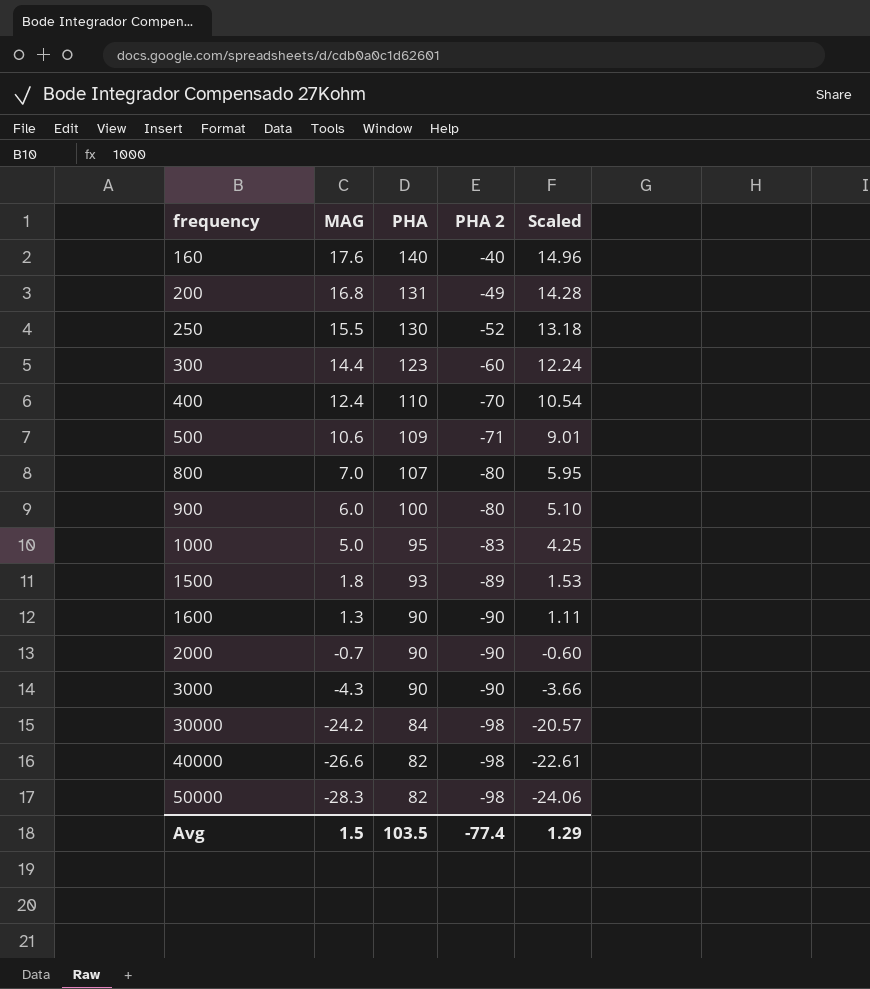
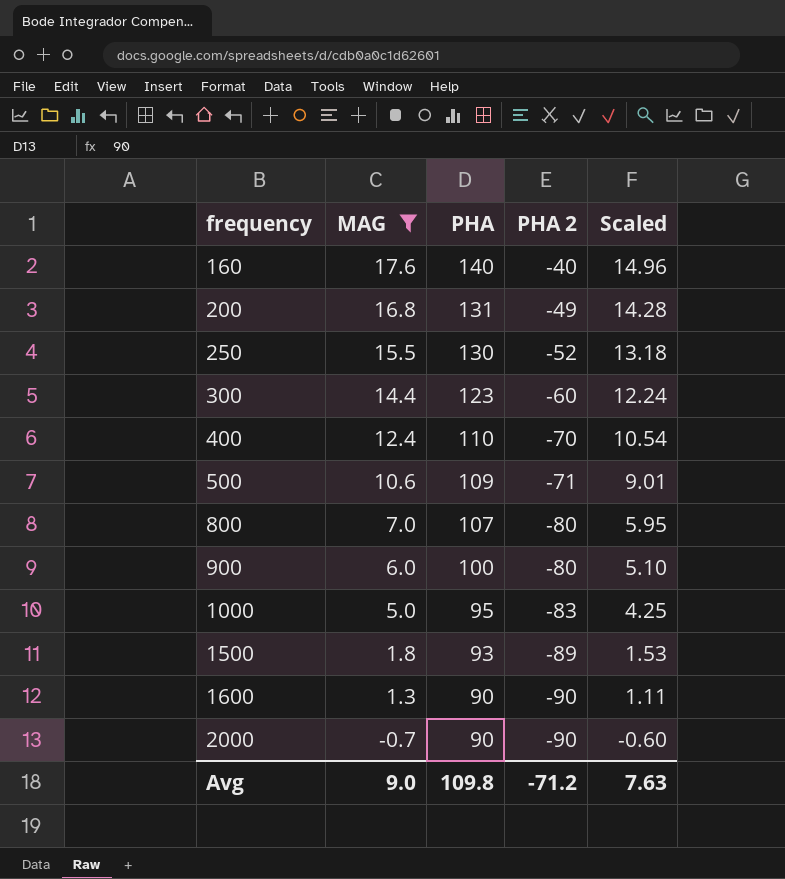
filter: none -> MAG >= -0.7
Avg | MAG: 1.5 -> 9.0
Avg | PHA: 103.5 -> 109.8
Avg | PHA 2: -77.4 -> -71.2
Avg | Scaled: 1.29 -> 7.63

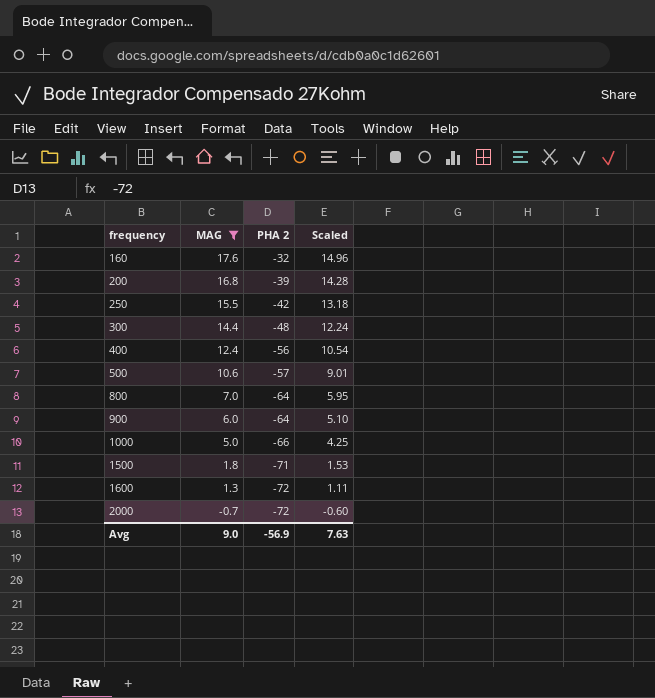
column PHA | position: 3 -> none
160 | PHA 2: -40 -> -32
200 | PHA 2: -49 -> -39
250 | PHA 2: -52 -> -42
300 | PHA 2: -60 -> -48
400 | PHA 2: -70 -> -56
500 | PHA 2: -71 -> -57
800 | PHA 2: -80 -> -64
900 | PHA 2: -80 -> -64
1000 | PHA 2: -83 -> -66
1500 | PHA 2: -89 -> -71
1600 | PHA 2: -90 -> -72
2000 | PHA 2: -90 -> -72
Avg | PHA 2: -71.2 -> -56.9

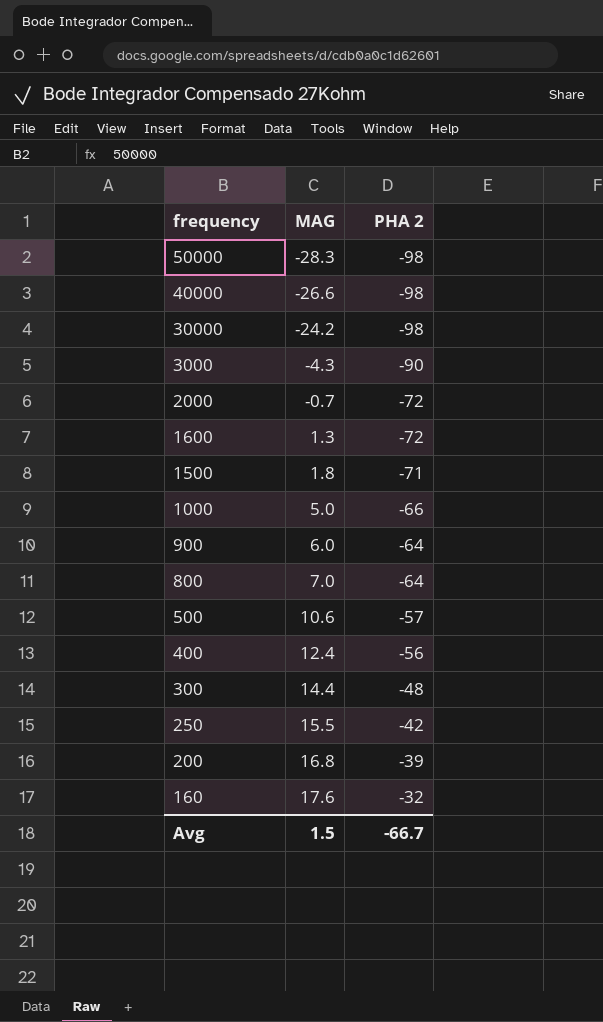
filter: MAG >= -0.7 -> none
row order: frequency ascending -> frequency descending
column Scaled | formula: [MAG] * 0.85 -> none
Avg | MAG: 9.0 -> 1.5
Avg | PHA 2: -56.9 -> -66.7

